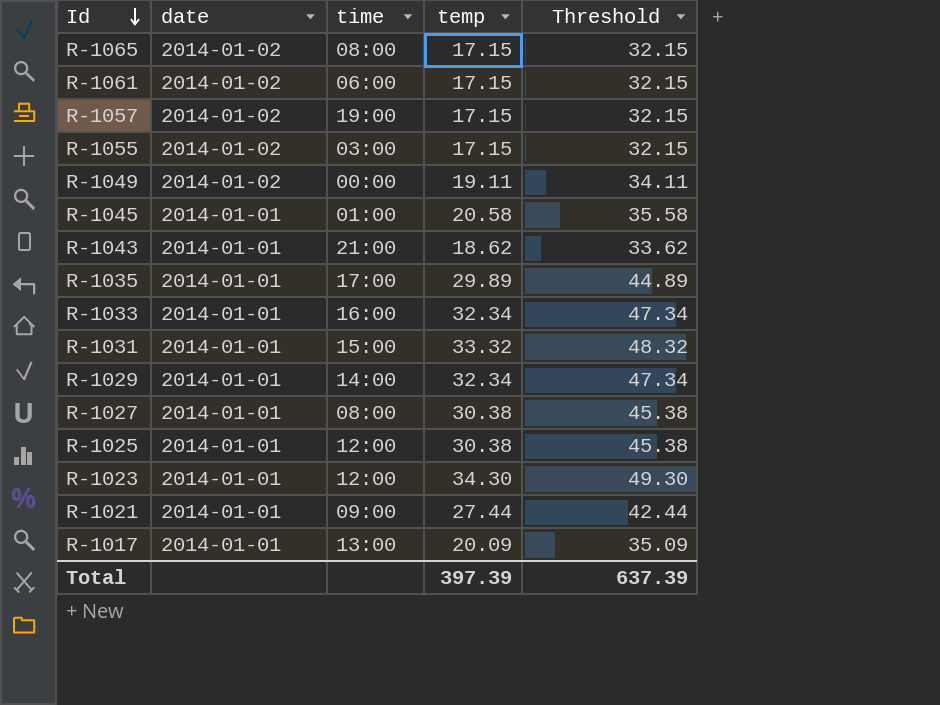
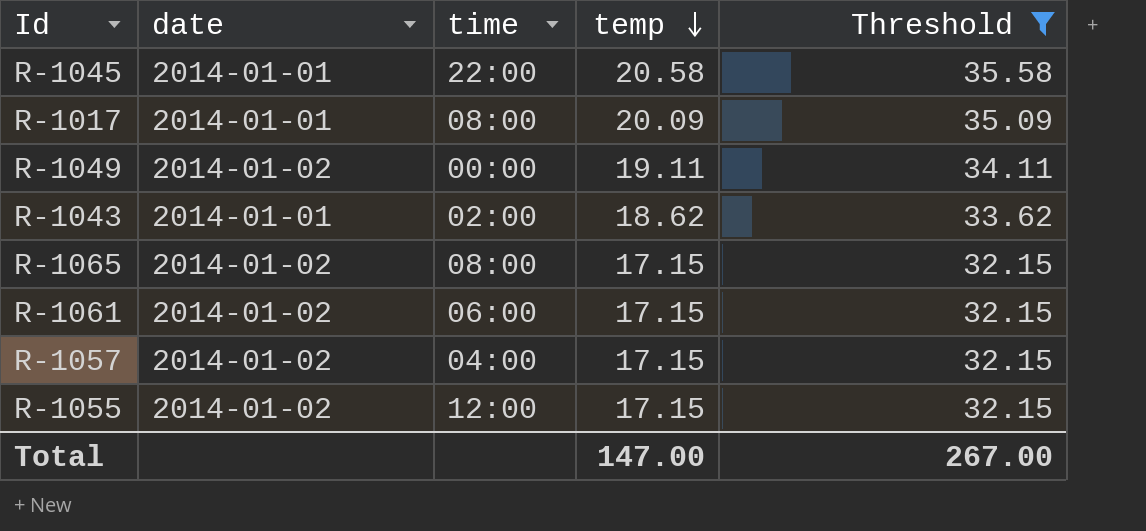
filter: none -> Threshold <= 35.58
row order: Id descending -> temp descending
R-1045 | time: 01:00 -> 22:00
R-1017 | time: 13:00 -> 08:00
R-1043 | time: 21:00 -> 02:00
R-1057 | time: 19:00 -> 04:00
R-1055 | time: 03:00 -> 12:00
Total | temp: 397.39 -> 147.00
Total | Threshold: 637.39 -> 267.00

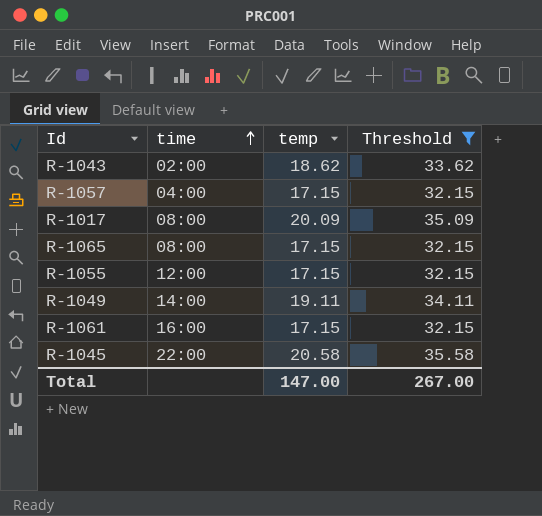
row order: temp descending -> time ascending
column date | position: 2 -> none
R-1049 | time: 00:00 -> 14:00
R-1061 | time: 06:00 -> 16:00

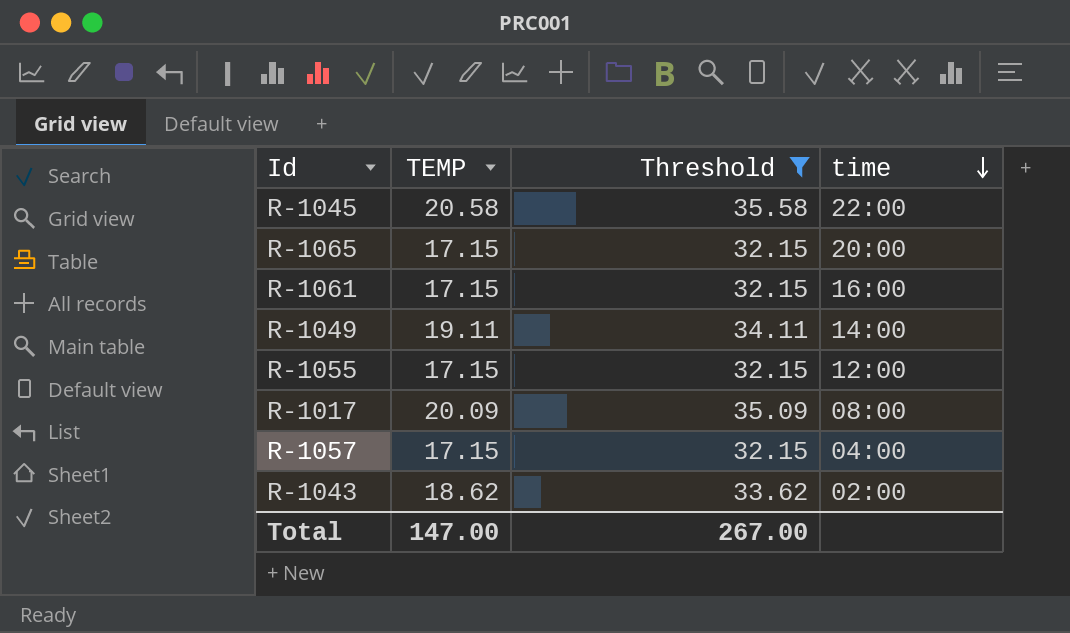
row order: time ascending -> time descending
column name: temp -> TEMP
column time | position: 2 -> 4
R-1065 | time: 08:00 -> 20:00

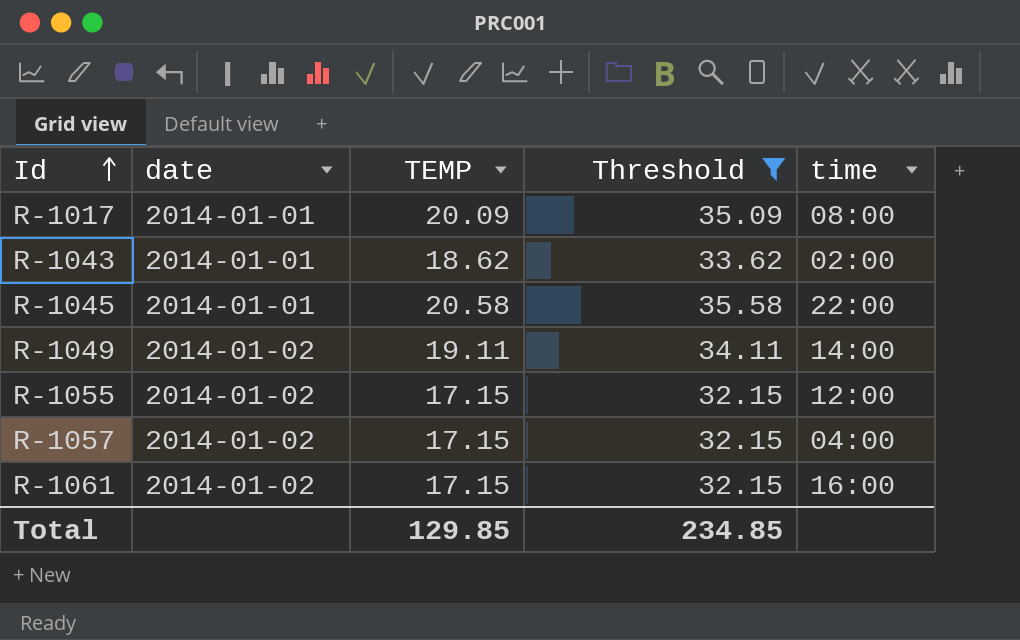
row order: time descending -> Id ascending
column date | position: none -> 2
row R-1065: 17.15 | 32.15 | 20:00 -> none
Total | TEMP: 147.00 -> 129.85
Total | Threshold: 267.00 -> 234.85

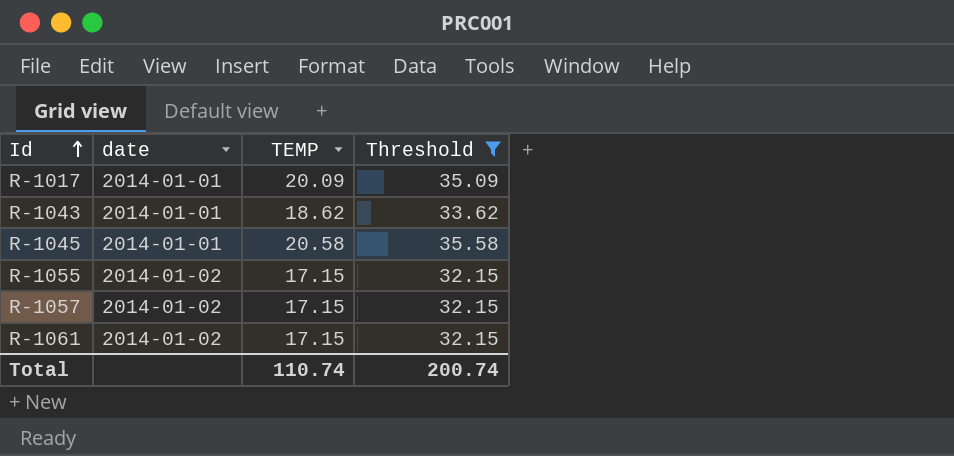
column time | position: 5 -> none
row R-1049: 2014-01-02 | 19.11 | 34.11 | 14:00 -> none
Total | TEMP: 129.85 -> 110.74
Total | Threshold: 234.85 -> 200.74

